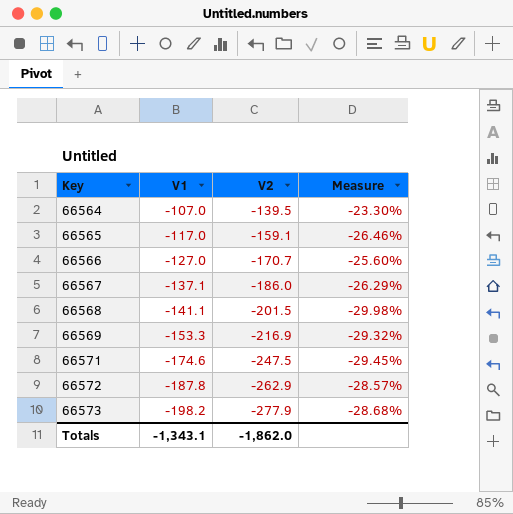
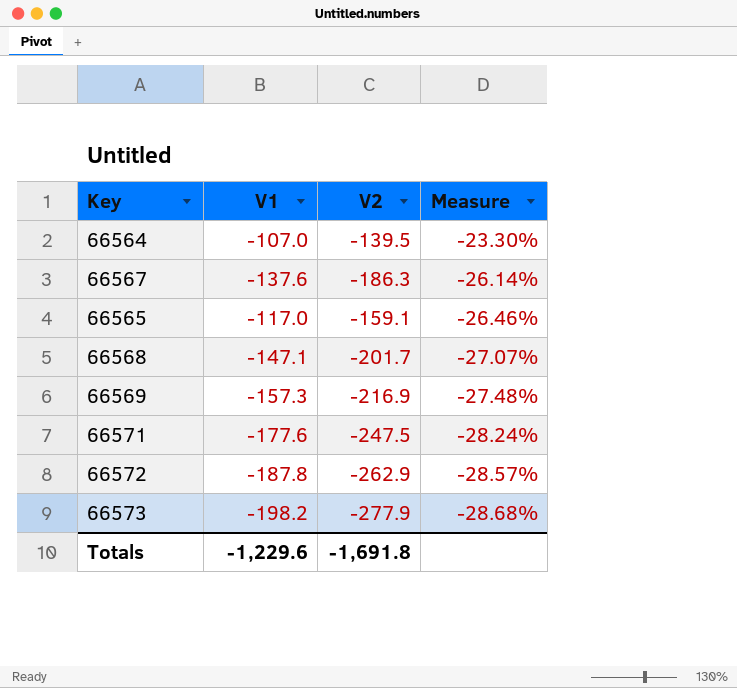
row order: Key ascending -> Measure descending
row 66566: -127.0 | -170.7 | -25.60% -> none
66567 | V1: -137.1 -> -137.6
66567 | V2: -186.0 -> -186.3
66567 | Measure: -26.29% -> -26.14%
66568 | V1: -141.1 -> -147.1
66568 | V2: -201.5 -> -201.7
66568 | Measure: -29.98% -> -27.07%
66569 | V1: -153.3 -> -157.3
66569 | Measure: -29.32% -> -27.48%
66571 | V1: -174.6 -> -177.6
66571 | Measure: -29.45% -> -28.24%
Totals | V1: -1,343.1 -> -1,229.6
Totals | V2: -1,862.0 -> -1,691.8

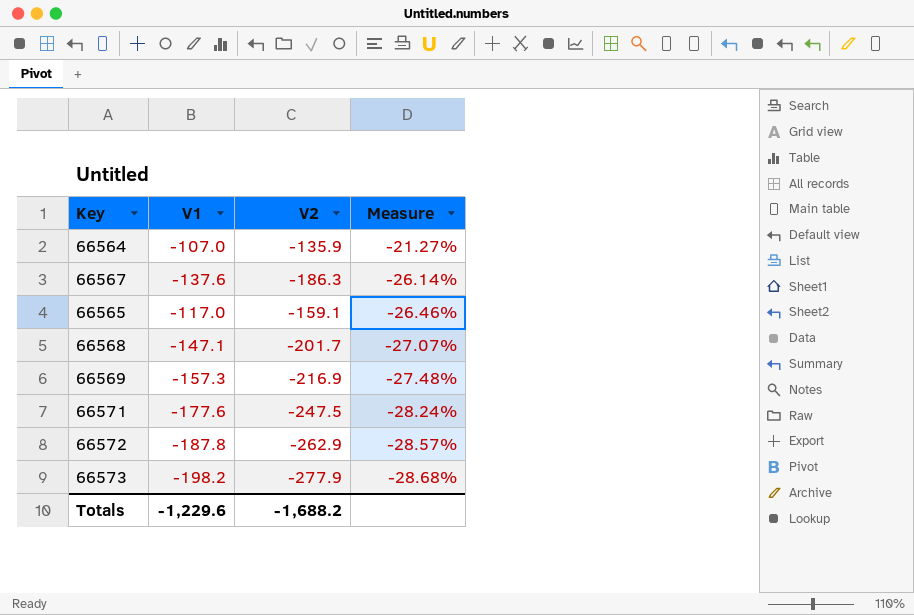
66564 | V2: -139.5 -> -135.9
66564 | Measure: -23.30% -> -21.27%
Totals | V2: -1,691.8 -> -1,688.2

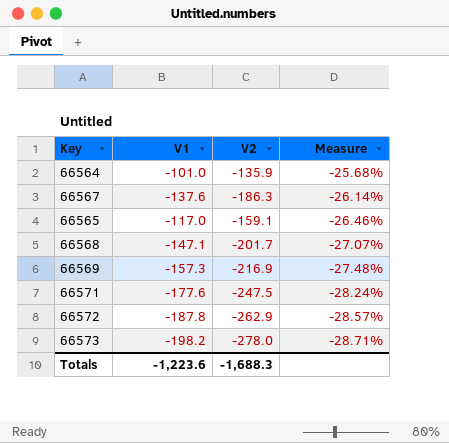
66564 | V1: -107.0 -> -101.0
66564 | Measure: -21.27% -> -25.68%
66573 | V2: -277.9 -> -278.0
66573 | Measure: -28.68% -> -28.71%
Totals | V1: -1,229.6 -> -1,223.6
Totals | V2: -1,688.2 -> -1,688.3

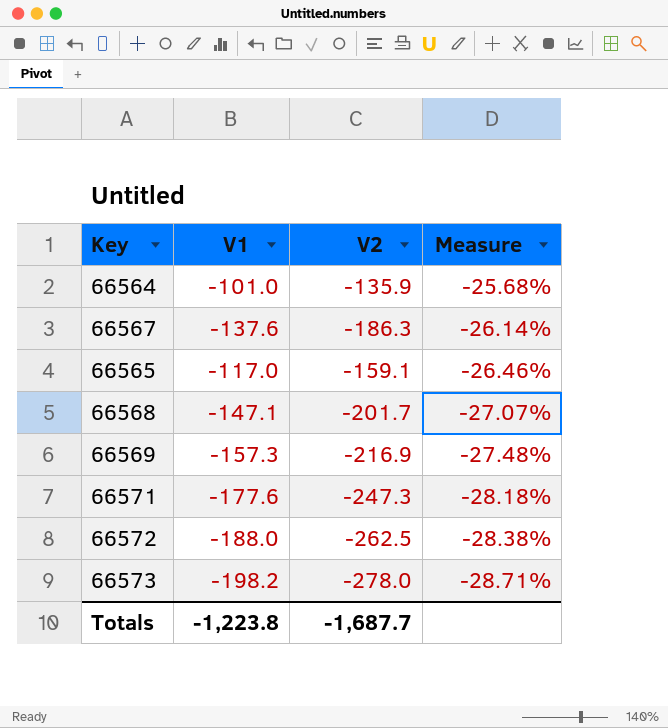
66571 | V2: -247.5 -> -247.3
66571 | Measure: -28.24% -> -28.18%
66572 | V1: -187.8 -> -188.0
66572 | V2: -262.9 -> -262.5
66572 | Measure: -28.57% -> -28.38%
Totals | V1: -1,223.6 -> -1,223.8
Totals | V2: -1,688.3 -> -1,687.7

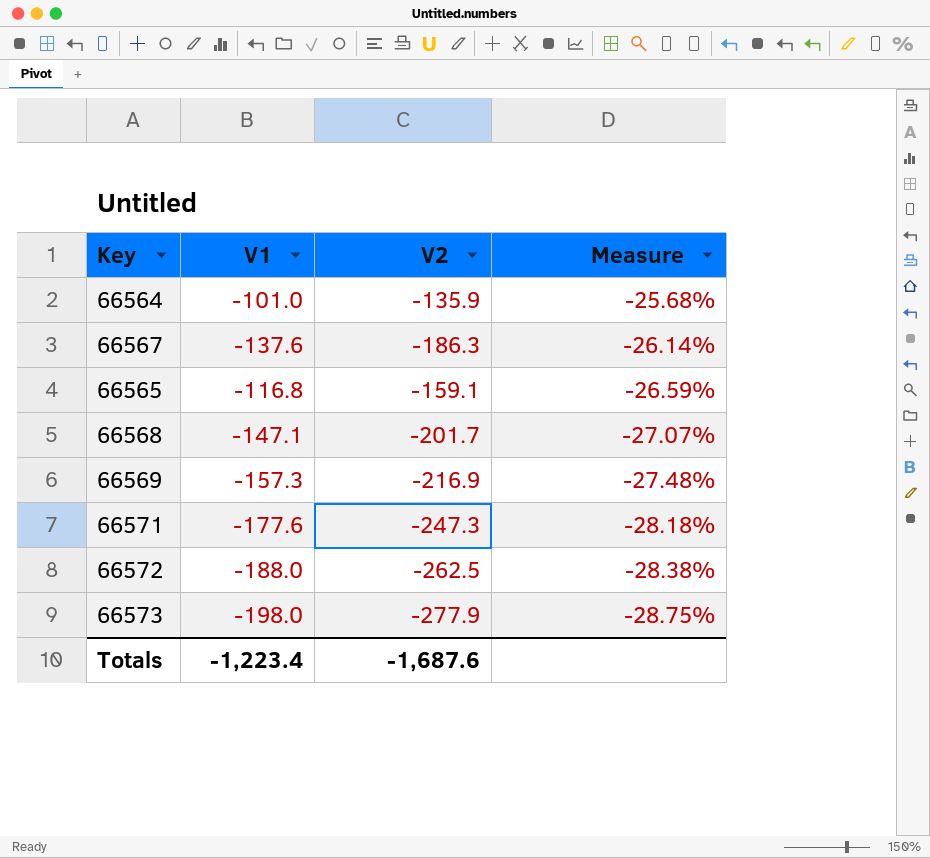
66565 | V1: -117.0 -> -116.8
66565 | Measure: -26.46% -> -26.59%
66573 | V1: -198.2 -> -198.0
66573 | V2: -278.0 -> -277.9
66573 | Measure: -28.71% -> -28.75%
Totals | V1: -1,223.8 -> -1,223.4
Totals | V2: -1,687.7 -> -1,687.6

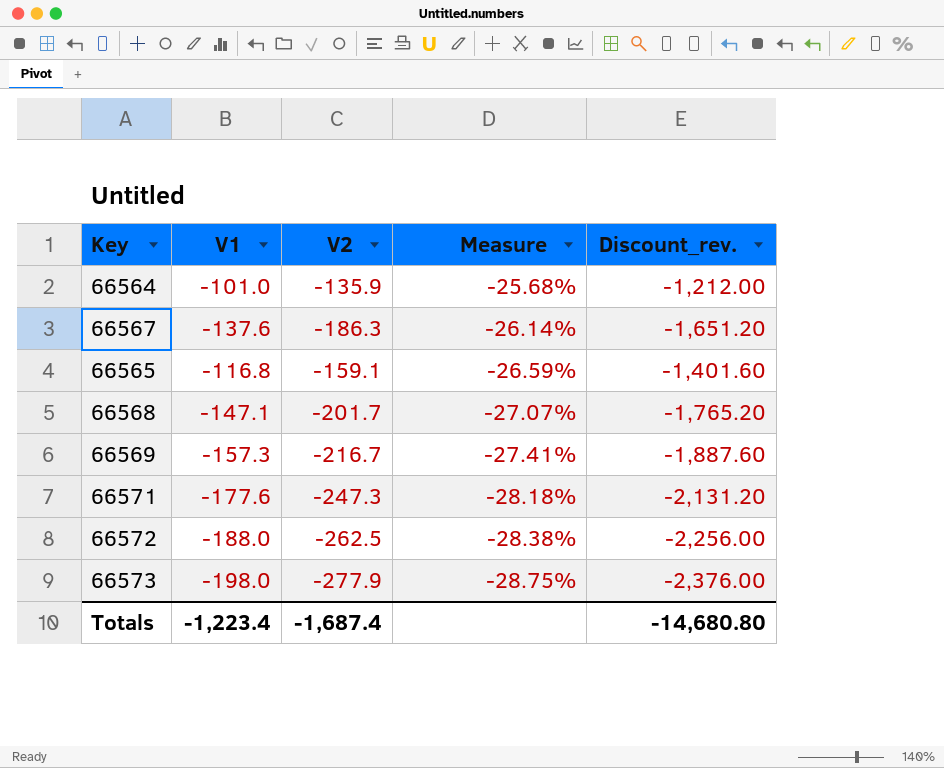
column Discount_rev. | formula: none -> [V1] * 12
66569 | V2: -216.9 -> -216.7
66569 | Measure: -27.48% -> -27.41%
Totals | V2: -1,687.6 -> -1,687.4

